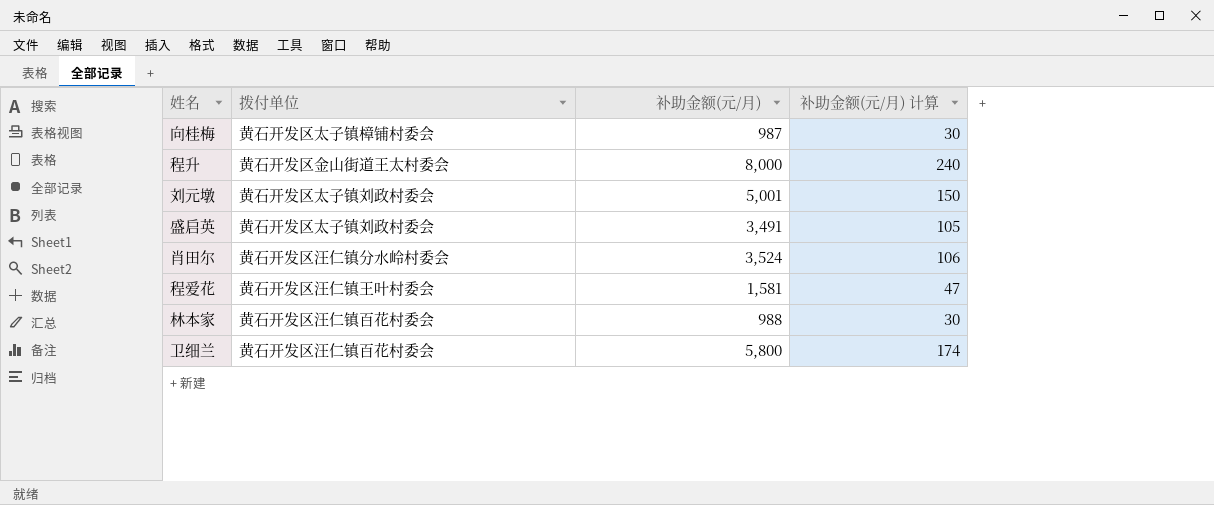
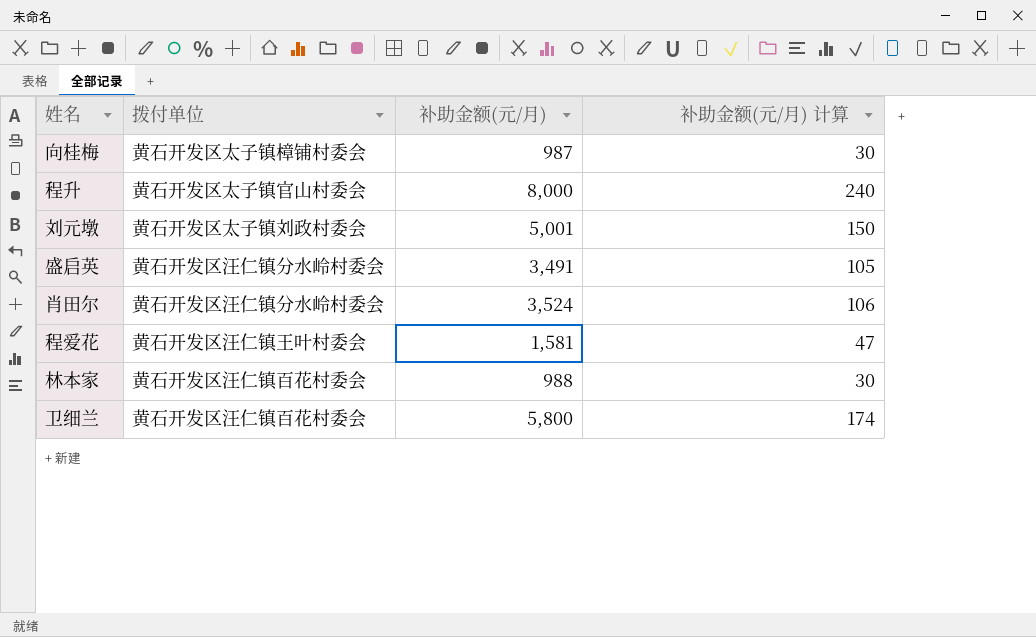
程升 | 拨付单位: 黄石开发区金山街道王太村委会 -> 黄石开发区太子镇官山村委会
盛启英 | 拨付单位: 黄石开发区太子镇刘政村委会 -> 黄石开发区汪仁镇分水岭村委会

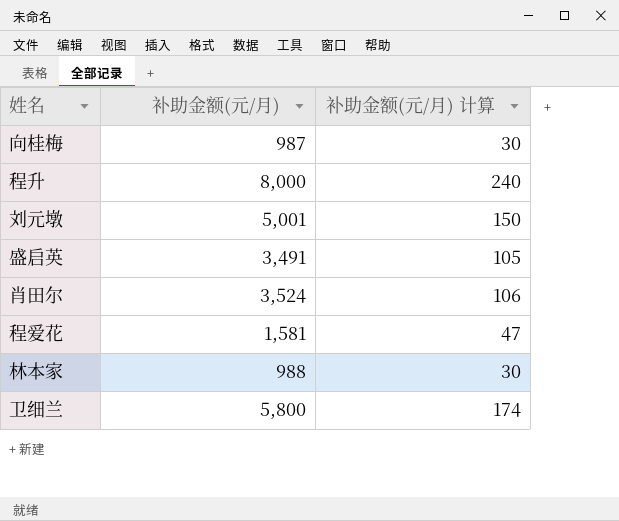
column 拨付单位 | position: 2 -> none

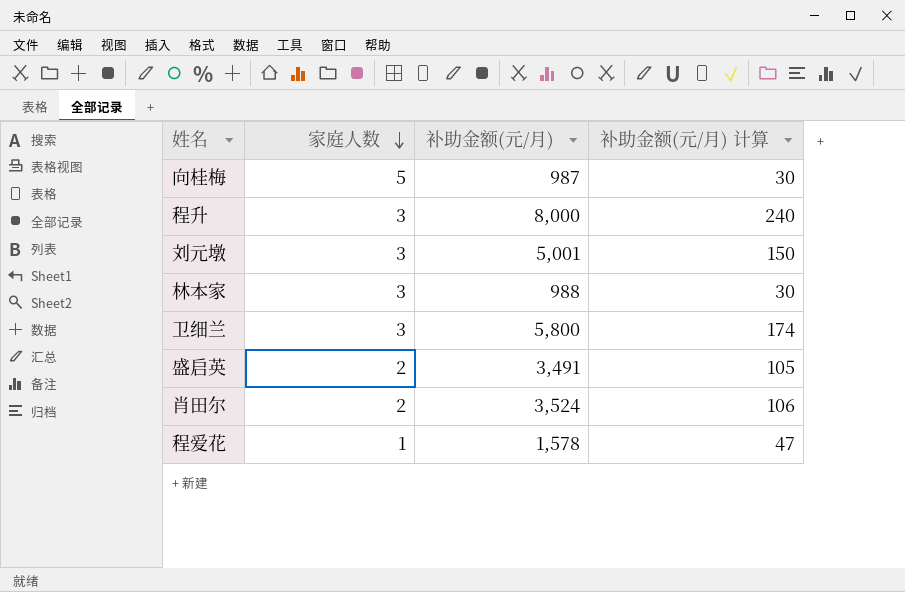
row order: none -> 家庭人数 descending
column 家庭人数 | position: none -> 2
程爱花 | 补助金额(元/月): 1,581 -> 1,578

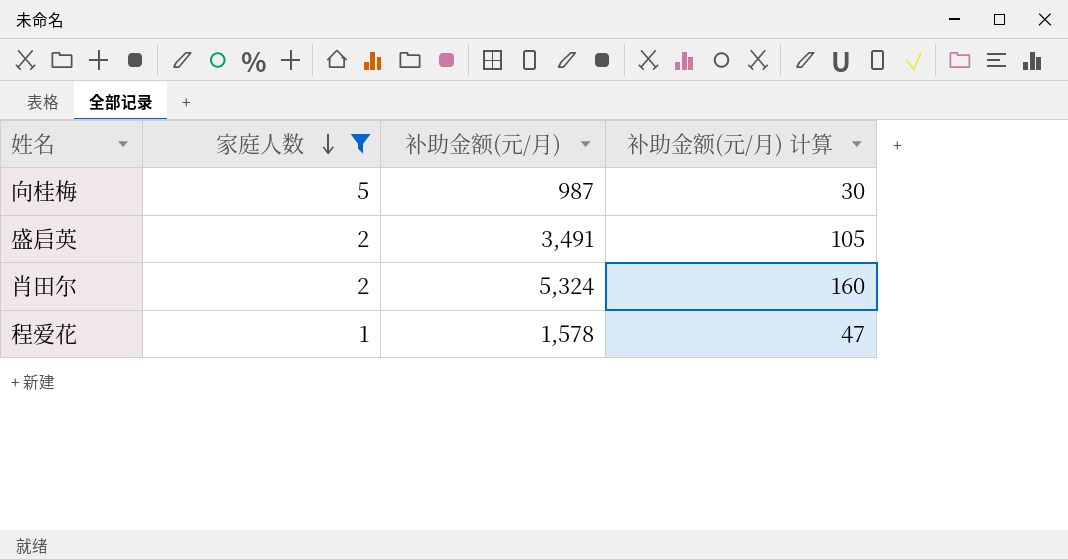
filter: none -> 家庭人数 != 3
肖田尔 | 补助金额(元/月): 3,524 -> 5,324
肖田尔 | 补助金额(元/月) 计算: 106 -> 160

